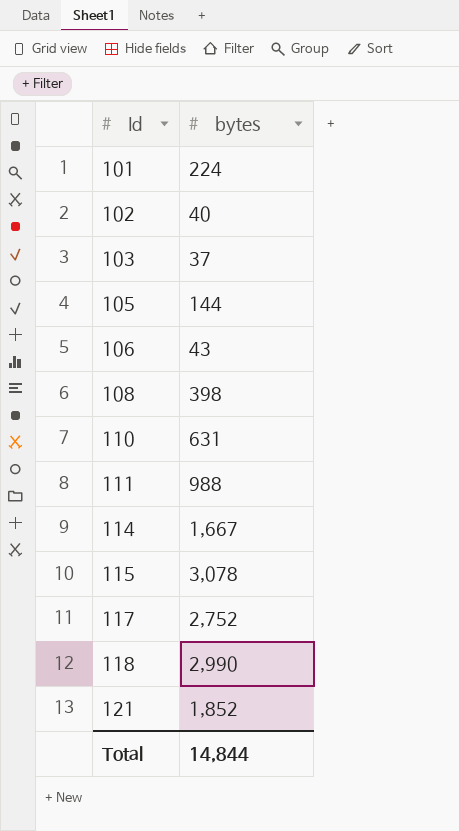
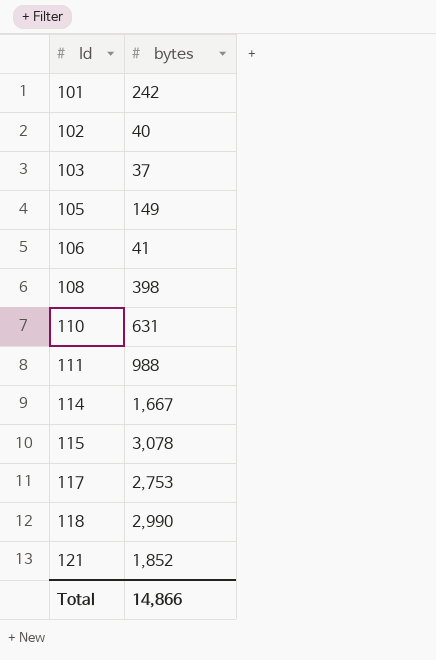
101 | bytes: 224 -> 242
105 | bytes: 144 -> 149
106 | bytes: 43 -> 41
117 | bytes: 2,752 -> 2,753
Total | bytes: 14,844 -> 14,866

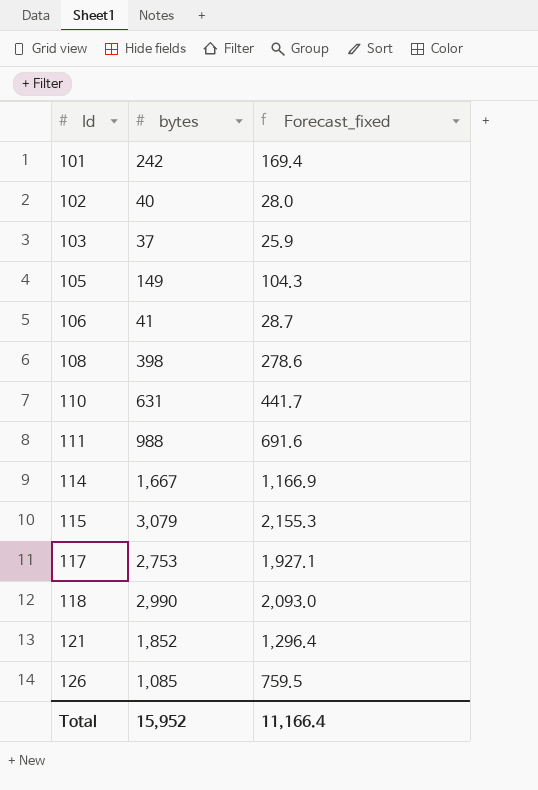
column Forecast_fixed | formula: none -> [bytes] * 0.7
115 | bytes: 3,078 -> 3,079
row 126: none -> 1,085 | 759.5
Total | bytes: 14,866 -> 15,952

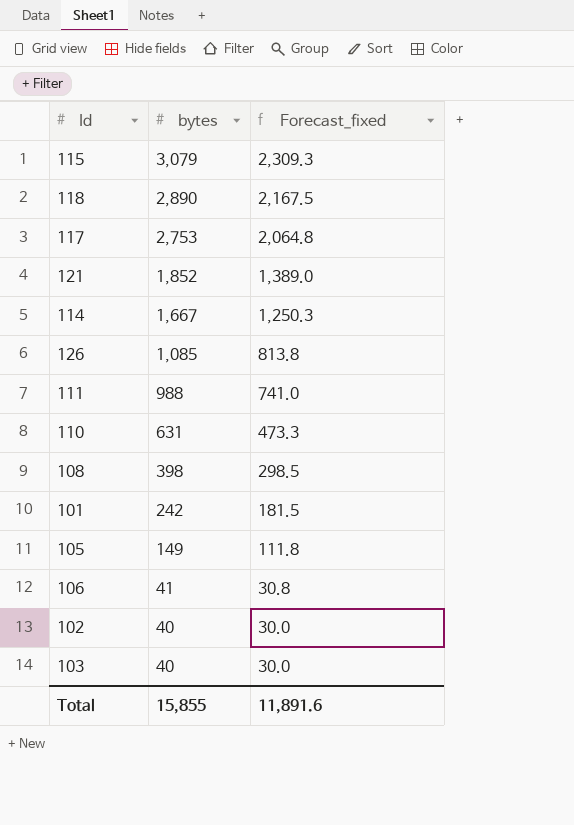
row order: Id ascending -> bytes descending
column Forecast_fixed | formula: [bytes] * 0.7 -> [bytes] * 0.75
118 | bytes: 2,990 -> 2,890
103 | bytes: 37 -> 40
Total | bytes: 15,952 -> 15,855
Total | Forecast_fixed: 11,166.4 -> 11,891.6

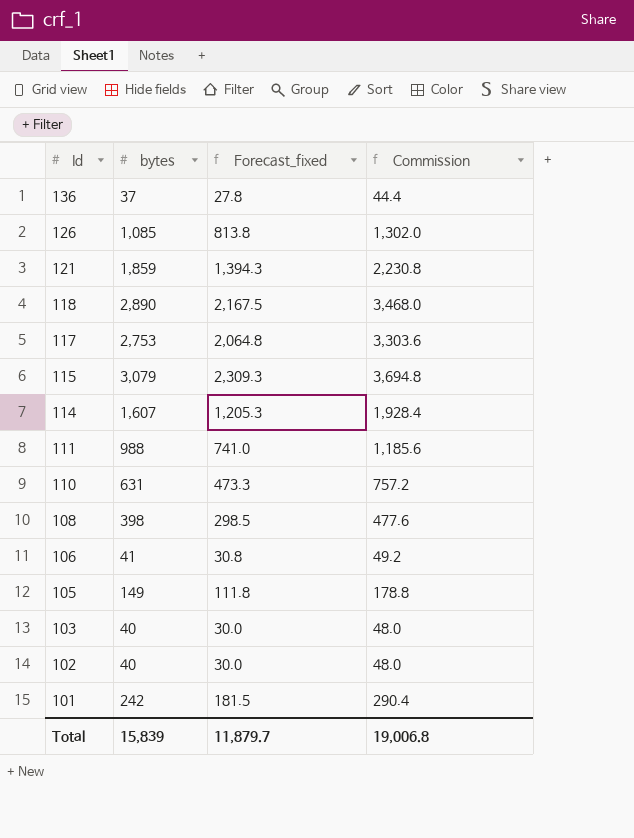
row order: bytes descending -> Id descending
column Commission | formula: none -> [bytes] * 1.2
row 136: none -> 37 | 27.8 | 44.4
121 | bytes: 1,852 -> 1,859
121 | Forecast_fixed: 1,389.0 -> 1,394.3
114 | bytes: 1,667 -> 1,607
114 | Forecast_fixed: 1,250.3 -> 1,205.3
Total | bytes: 15,855 -> 15,839
Total | Forecast_fixed: 11,891.6 -> 11,879.7

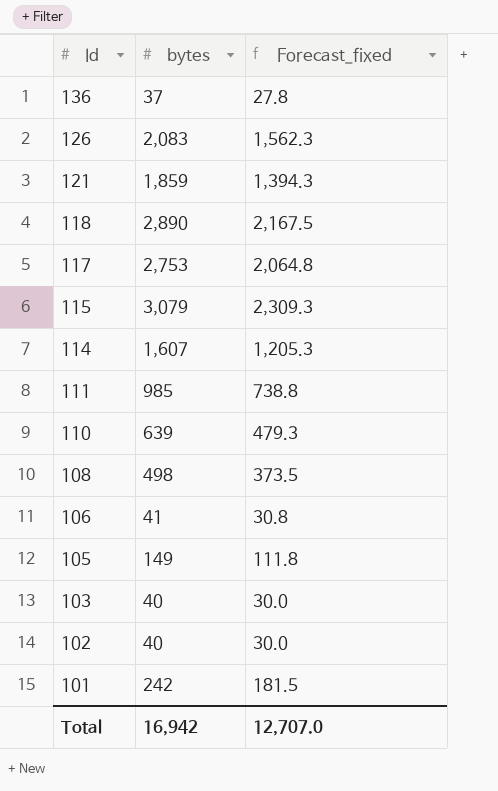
column Commission | formula: [bytes] * 1.2 -> none
126 | bytes: 1,085 -> 2,083
126 | Forecast_fixed: 813.8 -> 1,562.3
111 | bytes: 988 -> 985
111 | Forecast_fixed: 741.0 -> 738.8
110 | bytes: 631 -> 639
110 | Forecast_fixed: 473.3 -> 479.3
108 | bytes: 398 -> 498
108 | Forecast_fixed: 298.5 -> 373.5
Total | bytes: 15,839 -> 16,942
Total | Forecast_fixed: 11,879.7 -> 12,707.0

